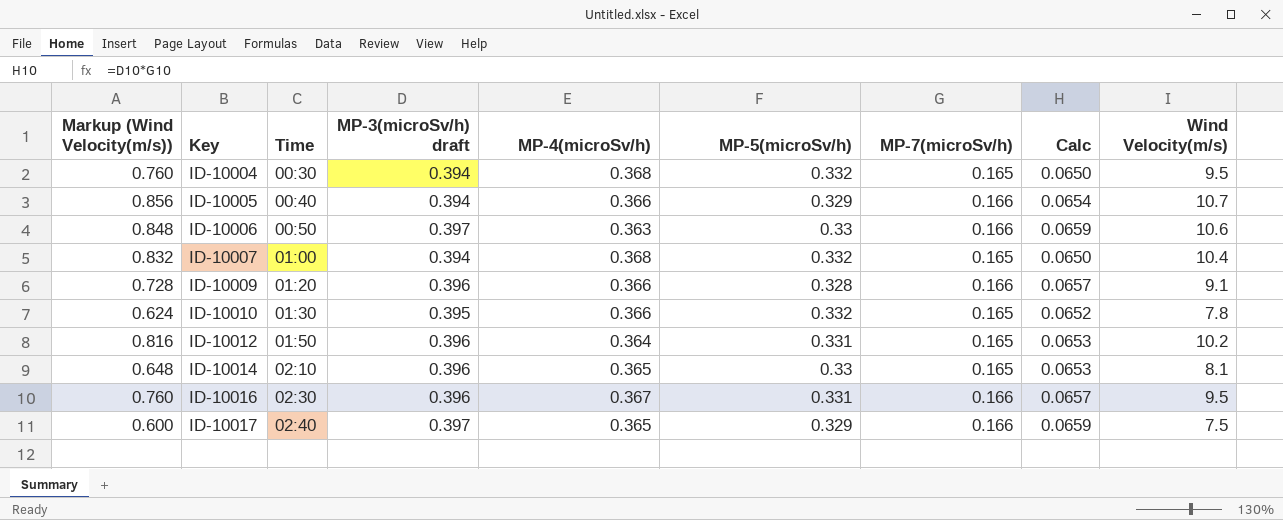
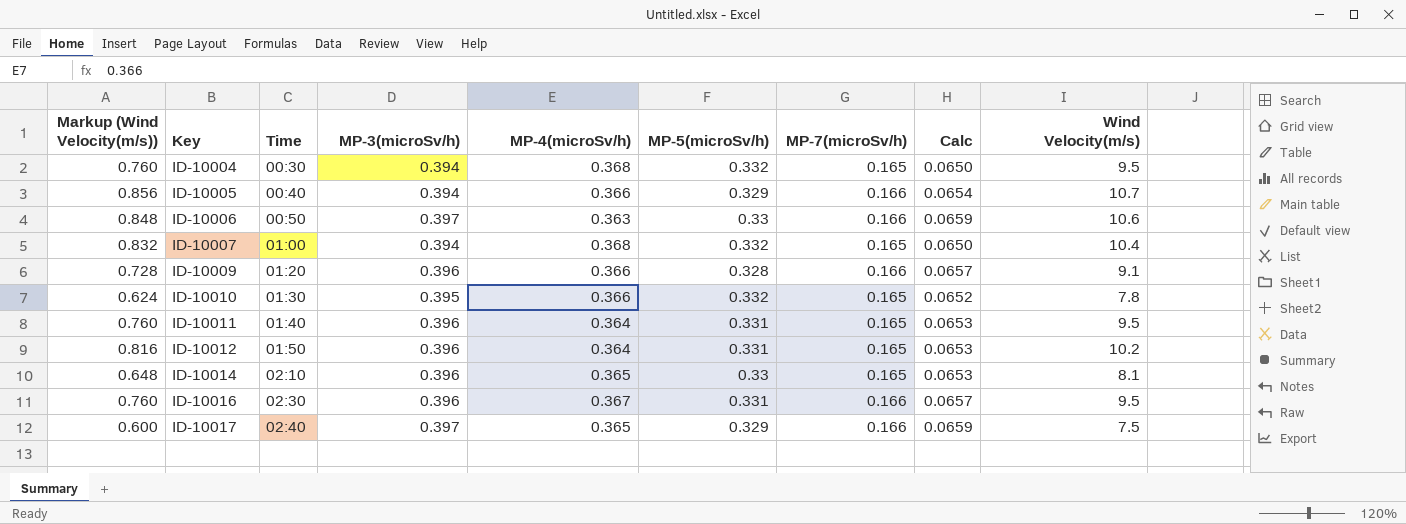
column name: MP-3(microSv/h) draft -> MP-3(microSv/h)
row ID-10011: none -> 0.760 | 01:40 | 0.396 | 0.364 | 0.331 | 0.165 | 0.0653 | 9.5

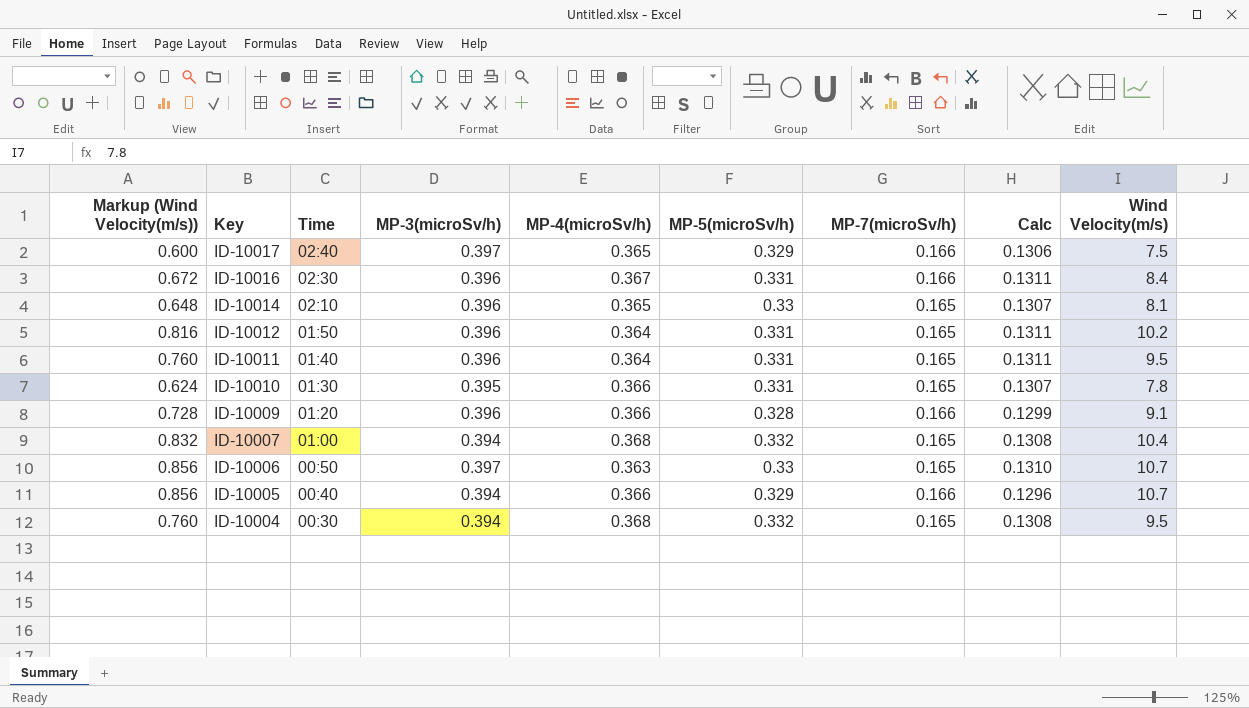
row order: Key ascending -> Key descending
column Calc | formula: [MP-3(microSv/h)] * [MP-7(microSv/h)] -> [MP-3(microSv/h)] * [MP-5(microSv/h)]
ID-10016 | Markup (Wind Velocity(m/s)): 0.760 -> 0.672
ID-10016 | Wind Velocity(m/s): 9.5 -> 8.4
ID-10010 | MP-5(microSv/h): 0.332 -> 0.331
ID-10006 | Markup (Wind Velocity(m/s)): 0.848 -> 0.856
ID-10006 | MP-7(microSv/h): 0.166 -> 0.165
ID-10006 | Wind Velocity(m/s): 10.6 -> 10.7

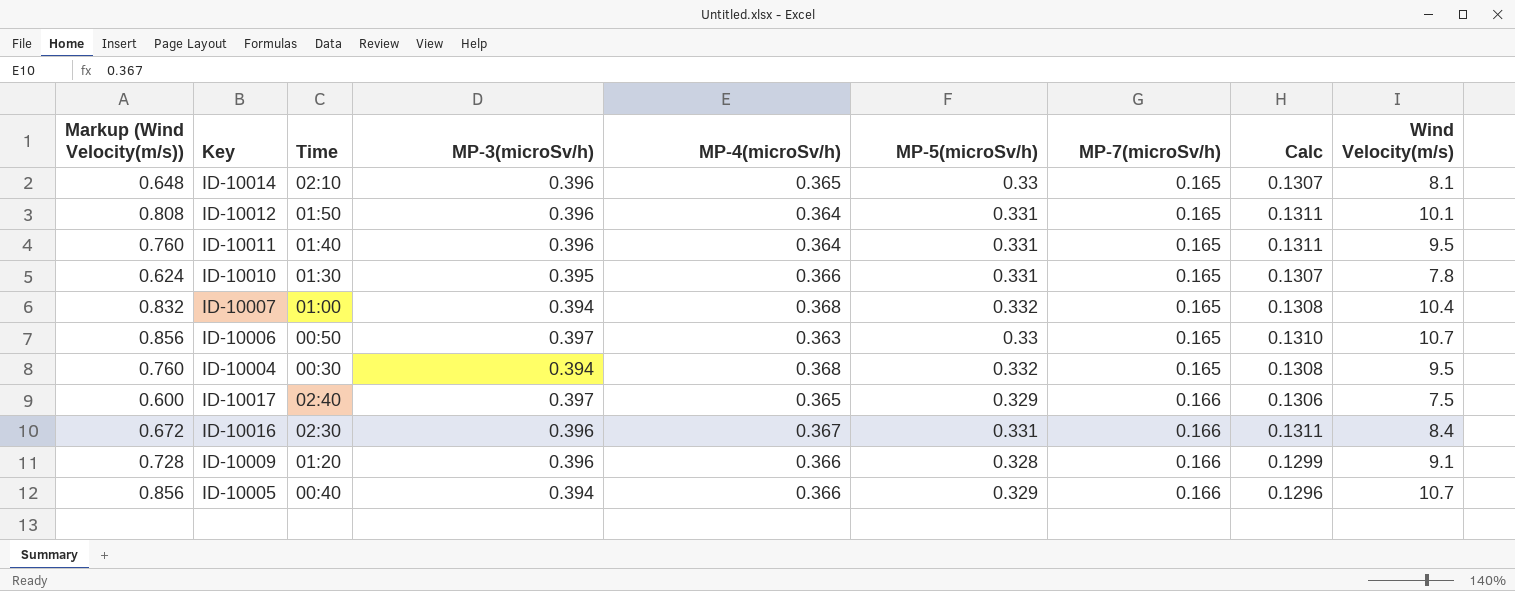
row order: Key descending -> MP-7(microSv/h) ascending
ID-10012 | Markup (Wind Velocity(m/s)): 0.816 -> 0.808
ID-10012 | Wind Velocity(m/s): 10.2 -> 10.1

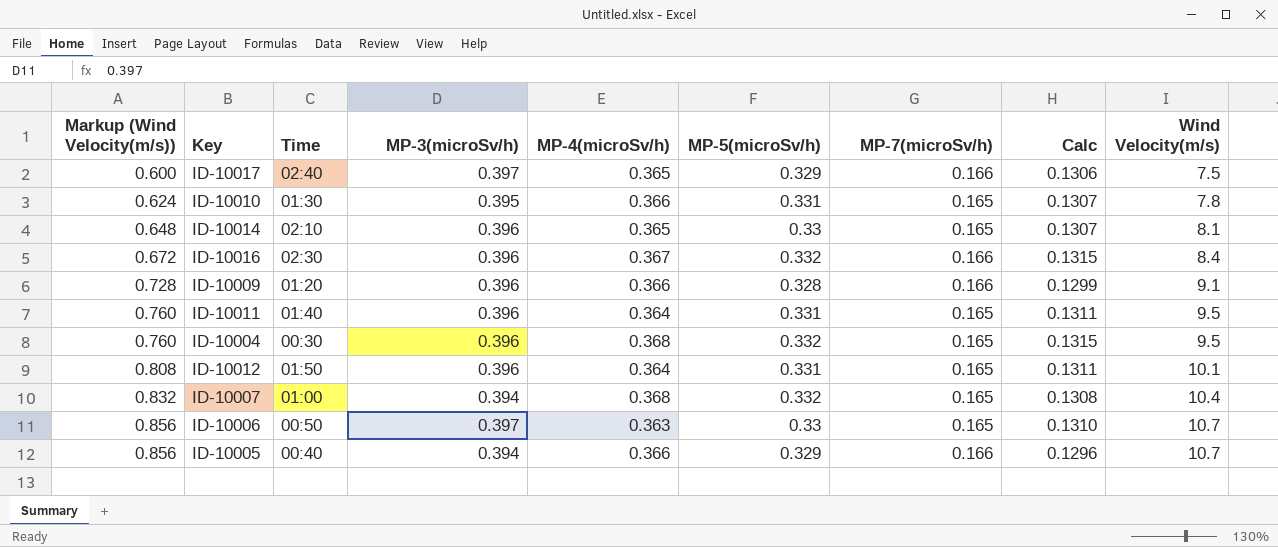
row order: MP-7(microSv/h) ascending -> Markup (Wind Velocity(m/s)) ascending
ID-10016 | MP-5(microSv/h): 0.331 -> 0.332
ID-10016 | Calc: 0.1311 -> 0.1315
ID-10004 | MP-3(microSv/h): 0.394 -> 0.396
ID-10004 | Calc: 0.1308 -> 0.1315

